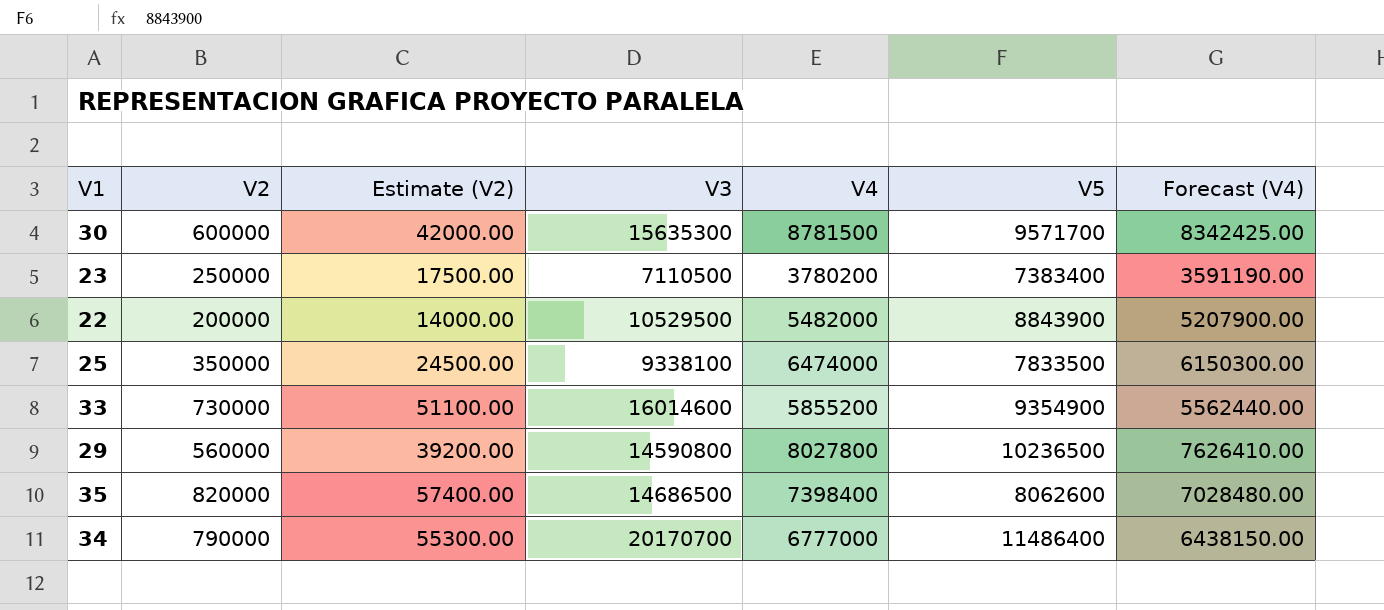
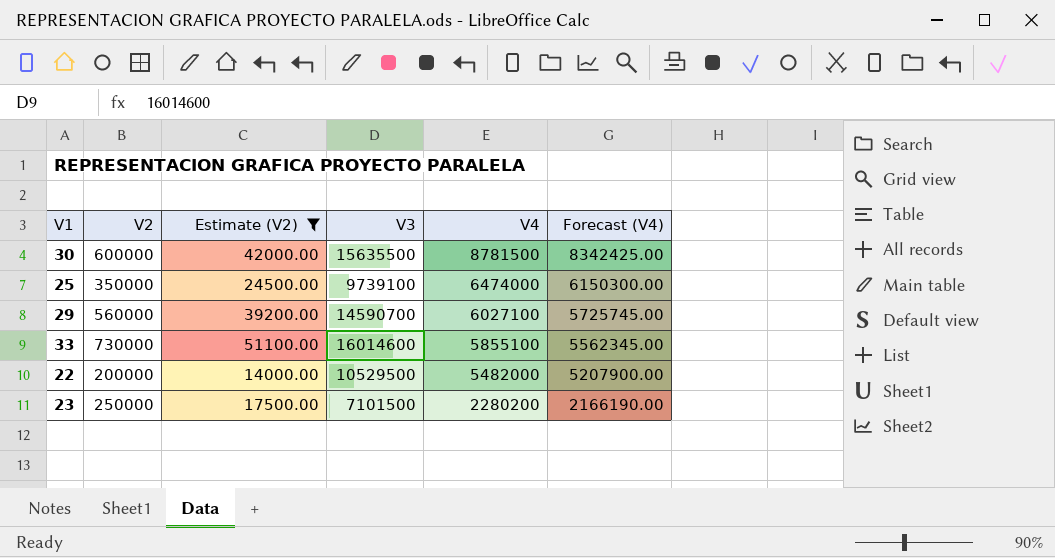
filter: none -> Estimate (V2) <= 51100.00
row order: none -> V4 descending
column V5 | position: 6 -> none
30 | V3: 15635300 -> 15635500
25 | V3: 9338100 -> 9739100
29 | V3: 14590800 -> 14590700
29 | V4: 8027800 -> 6027100
29 | Forecast (V4): 7626410.00 -> 5725745.00
33 | V4: 5855200 -> 5855100
33 | Forecast (V4): 5562440.00 -> 5562345.00
23 | V3: 7110500 -> 7101500
23 | V4: 3780200 -> 2280200
23 | Forecast (V4): 3591190.00 -> 2166190.00

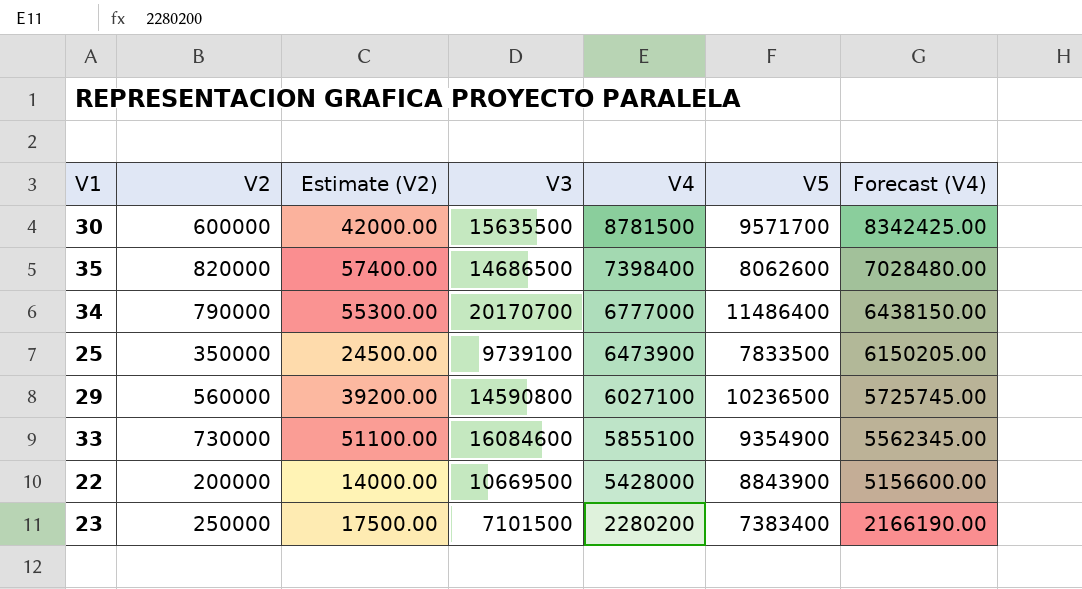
filter: Estimate (V2) <= 51100.00 -> none
column V5 | position: none -> 6
25 | V4: 6474000 -> 6473900
25 | Forecast (V4): 6150300.00 -> 6150205.00
29 | V3: 14590700 -> 14590800
33 | V3: 16014600 -> 16084600
22 | V3: 10529500 -> 10669500
22 | V4: 5482000 -> 5428000
22 | Forecast (V4): 5207900.00 -> 5156600.00

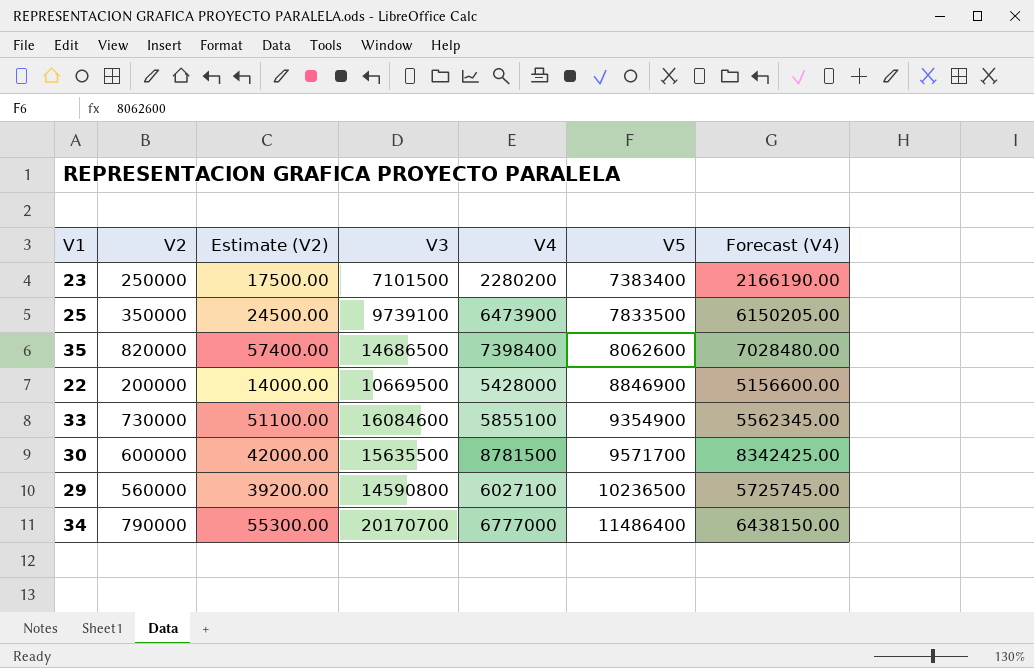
row order: V4 descending -> V5 ascending
22 | V5: 8843900 -> 8846900

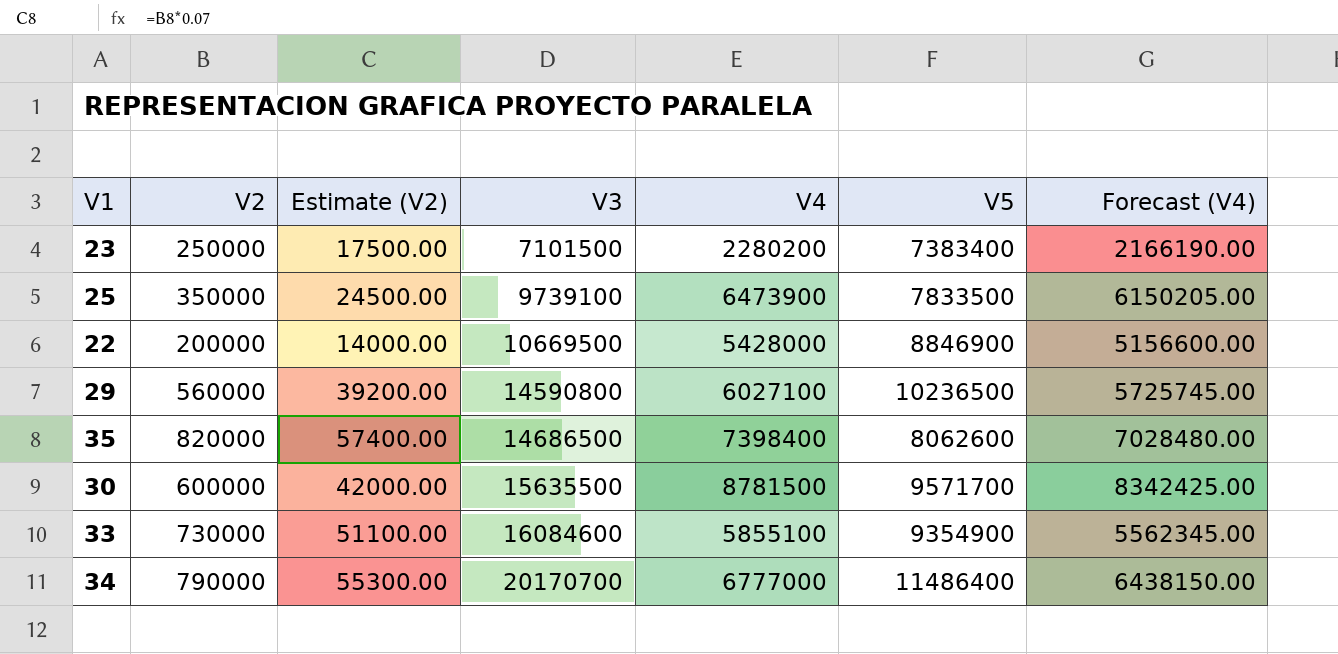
row order: V5 ascending -> V3 ascending

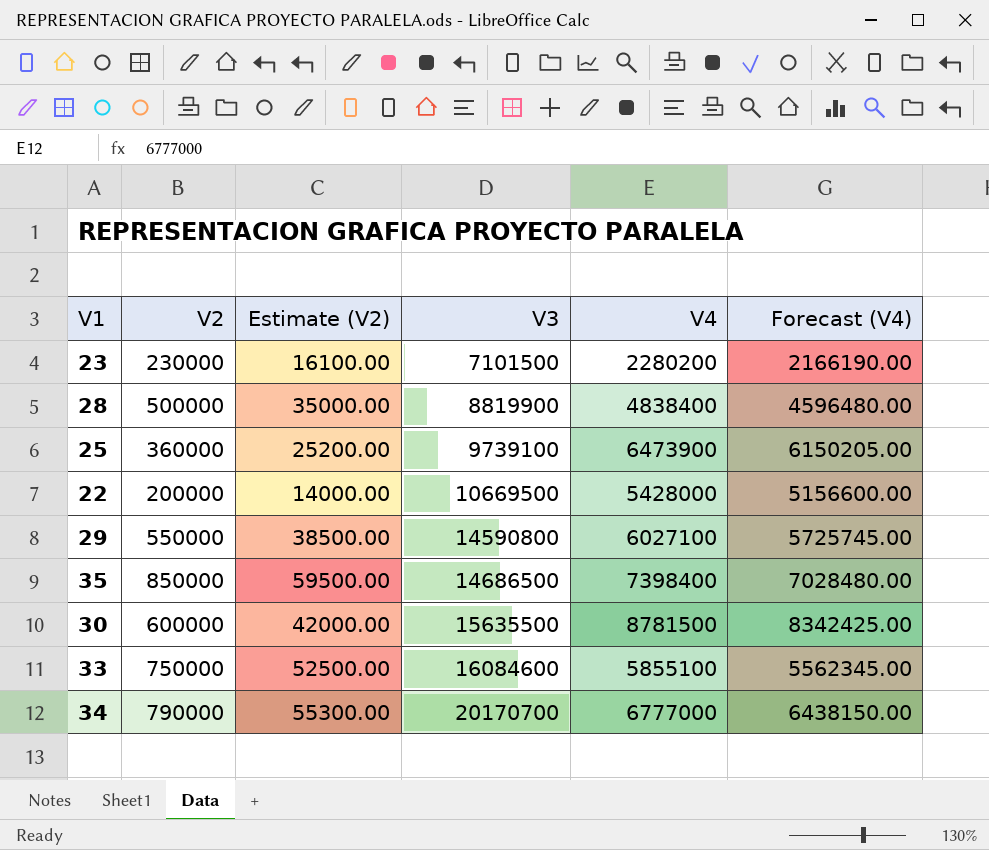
column V5 | position: 6 -> none
23 | V2: 250000 -> 230000
23 | Estimate (V2): 17500.00 -> 16100.00
row 28: none -> 500000 | 35000.00 | 8819900 | 4838400 | 4596480.00
25 | V2: 350000 -> 360000
25 | Estimate (V2): 24500.00 -> 25200.00
29 | V2: 560000 -> 550000
29 | Estimate (V2): 39200.00 -> 38500.00
35 | V2: 820000 -> 850000
35 | Estimate (V2): 57400.00 -> 59500.00
33 | V2: 730000 -> 750000
33 | Estimate (V2): 51100.00 -> 52500.00

